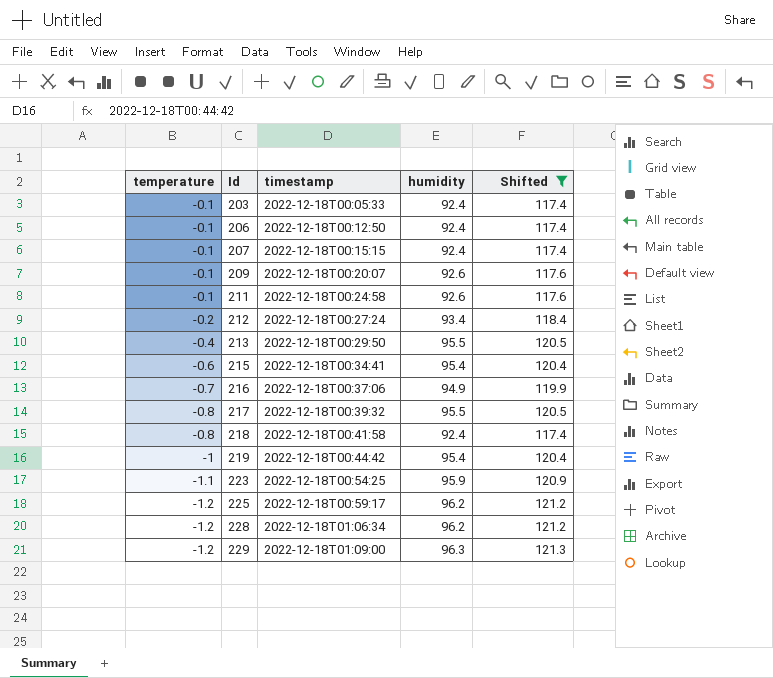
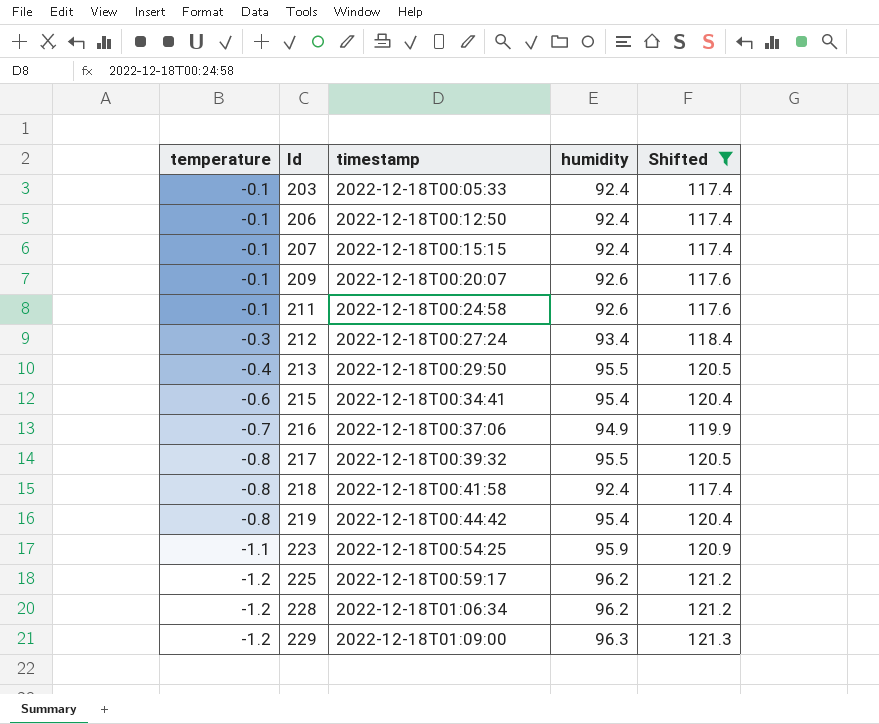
212 | temperature: -0.2 -> -0.3
219 | temperature: -1 -> -0.8

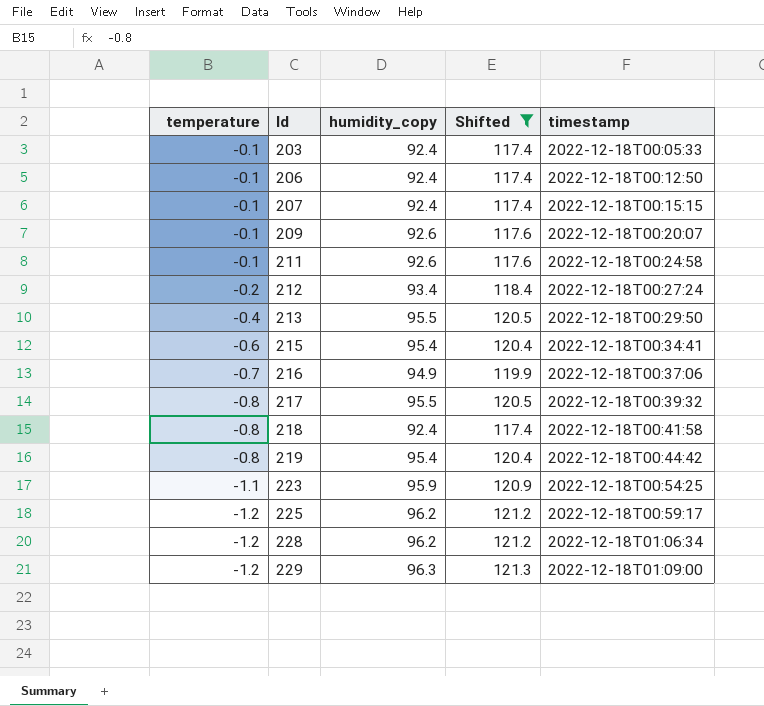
column name: humidity -> humidity_copy
column timestamp | position: 3 -> 5
212 | temperature: -0.3 -> -0.2

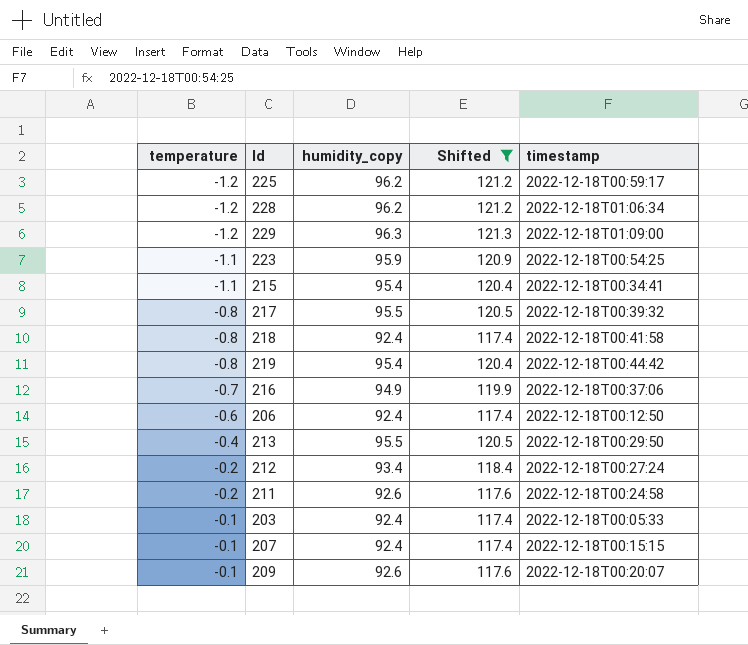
row order: temperature descending -> temperature ascending
215 | temperature: -0.6 -> -1.1
206 | temperature: -0.1 -> -0.6
211 | temperature: -0.1 -> -0.2

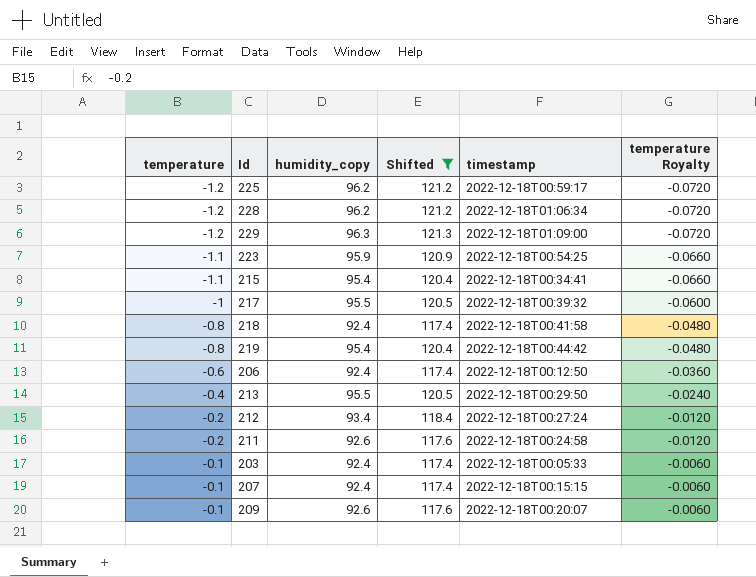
column temperature Royalty | formula: none -> [temperature] * 0.06
row 216: -0.7 | 94.9 | 119.9 | 2022-12-18T00:37:06 -> none
217 | temperature: -0.8 -> -1

